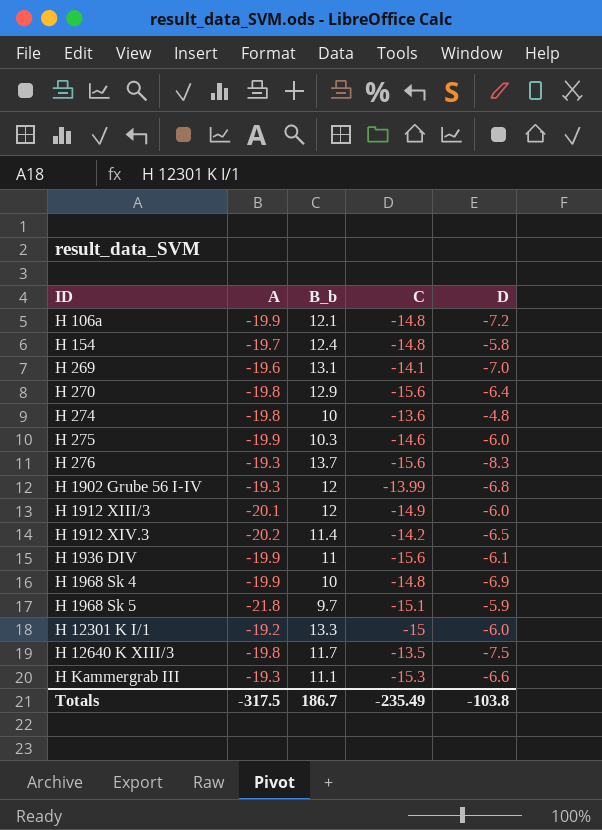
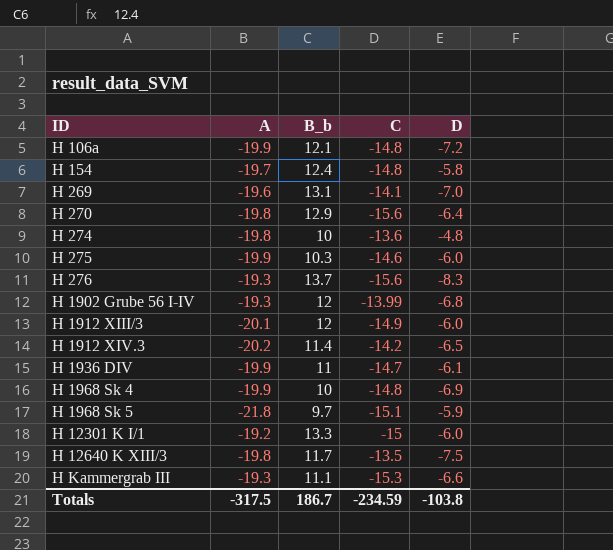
H 1936 DIV | C: -15.6 -> -14.7
Totals | C: -235.49 -> -234.59

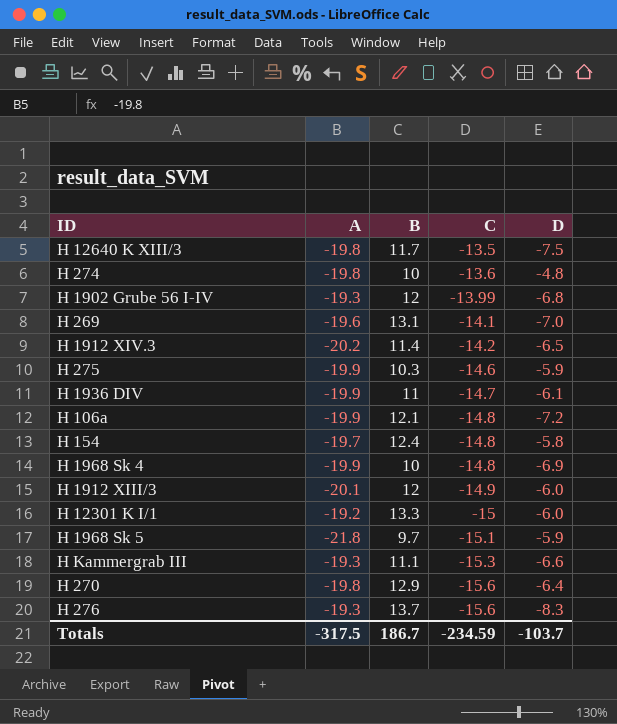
row order: ID ascending -> C descending
column name: B_b -> B
H 275 | D: -6.0 -> -5.9
Totals | D: -103.8 -> -103.7

